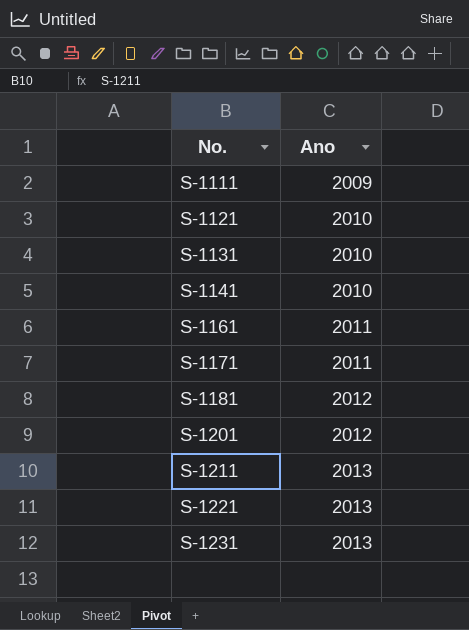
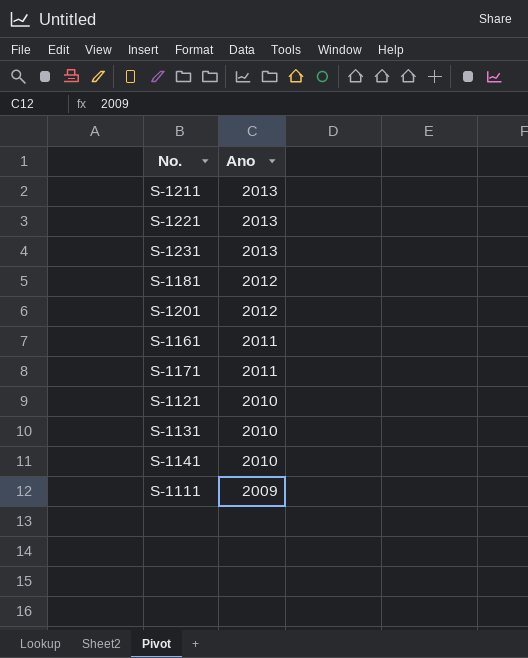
row order: No. ascending -> Ano descending

